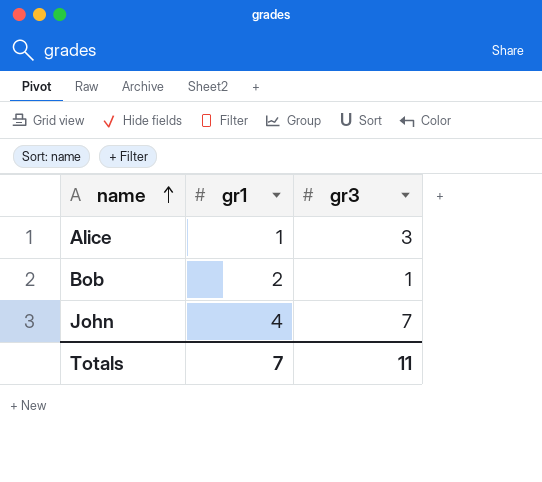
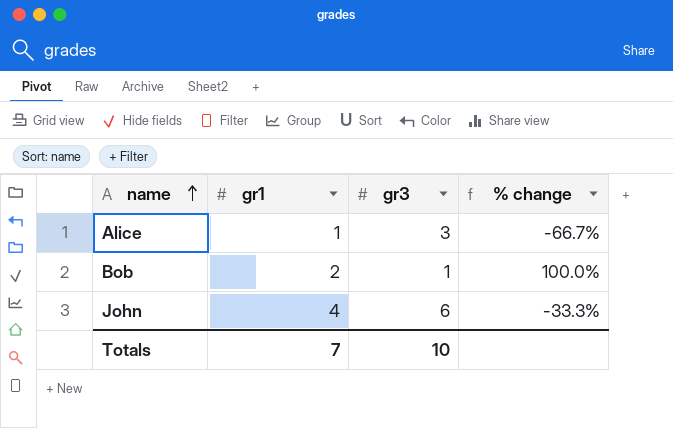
column % change | formula: none -> ([gr1] - [gr3]) / [gr3]
John | gr3: 7 -> 6
Totals | gr3: 11 -> 10

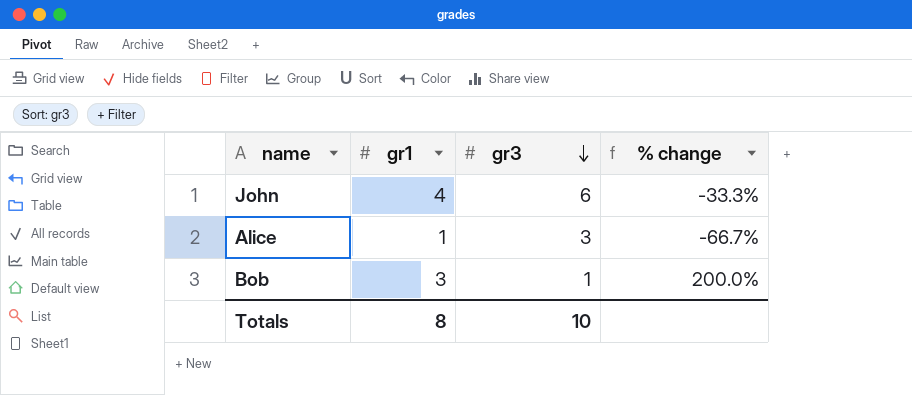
row order: name ascending -> gr3 descending
Bob | gr1: 2 -> 3
Bob | % change: 100.0% -> 200.0%
Totals | gr1: 7 -> 8

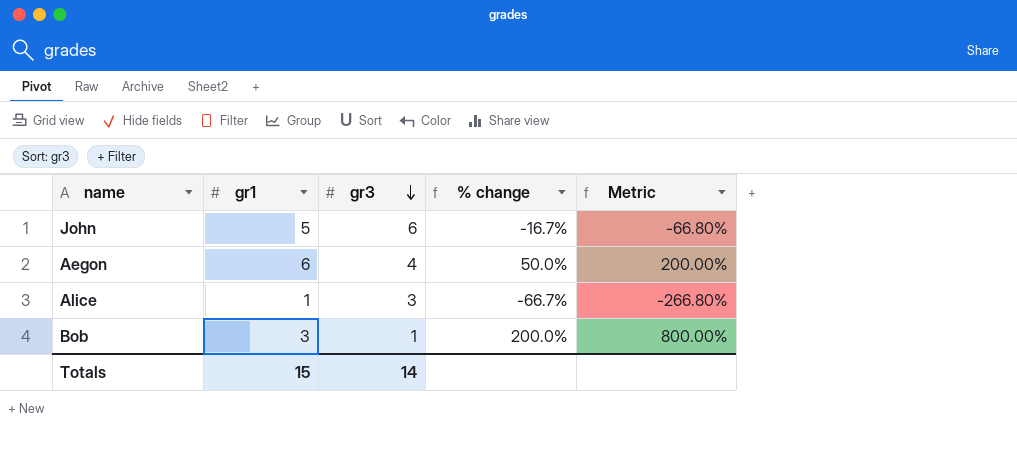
column Metric | formula: none -> [% change] * 4
John | gr1: 4 -> 5
John | % change: -33.3% -> -16.7%
row Aegon: none -> 6 | 4 | 50.0% | 200.00%
Totals | gr1: 8 -> 15
Totals | gr3: 10 -> 14

